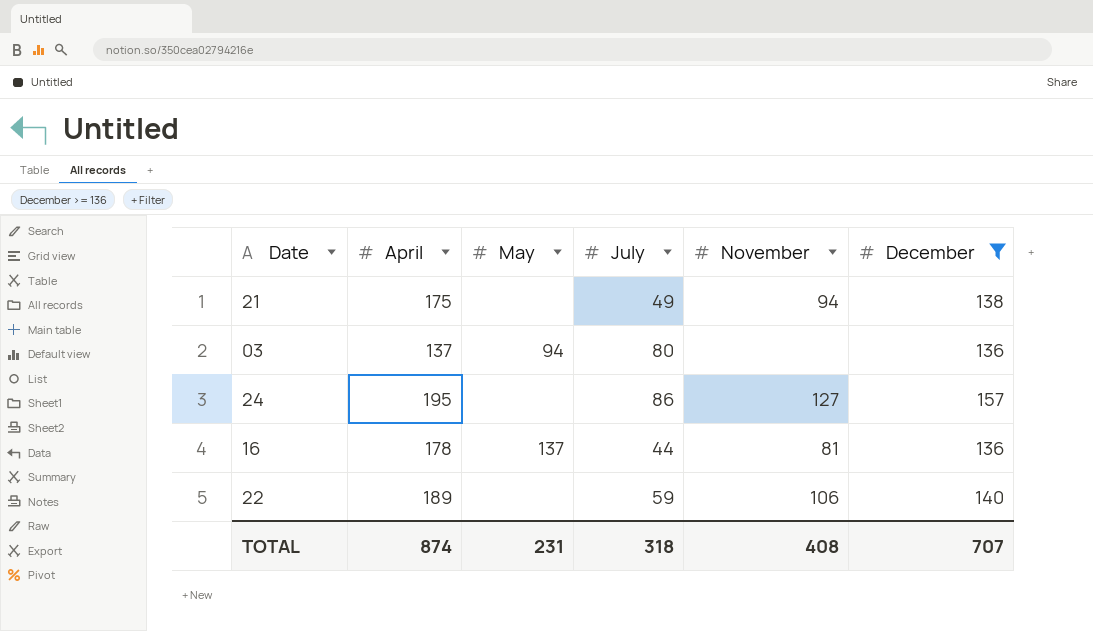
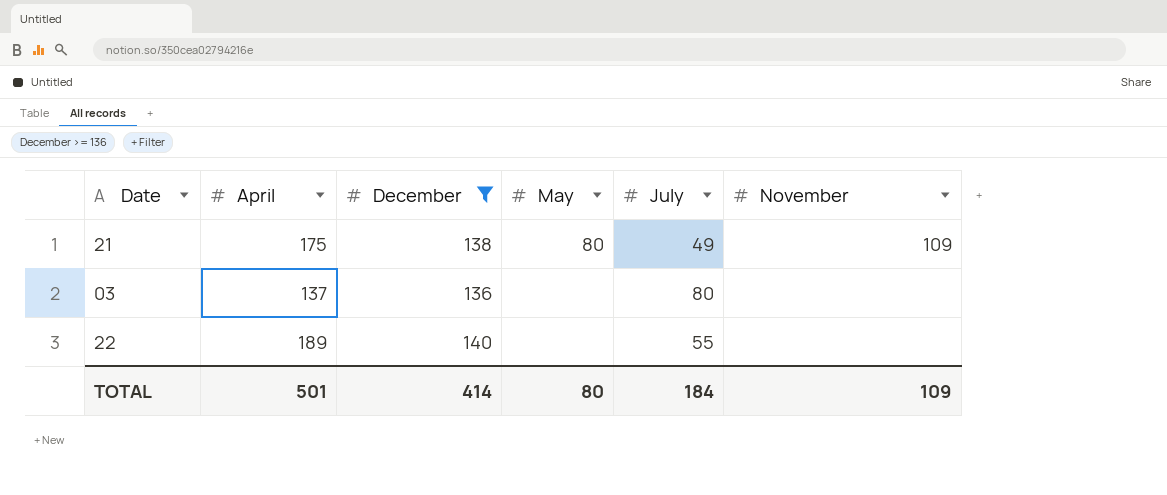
column December | position: 6 -> 3
row 24: 195 | none | 86 | 127 | 157 -> none
row 16: 178 | 137 | 44 | 81 | 136 -> none
21 | May: none -> 80
21 | November: 94 -> 109
03 | May: 94 -> none
22 | July: 59 -> 55
22 | November: 106 -> none
TOTAL | April: 874 -> 501
TOTAL | December: 707 -> 414
TOTAL | May: 231 -> 80
TOTAL | July: 318 -> 184
TOTAL | November: 408 -> 109

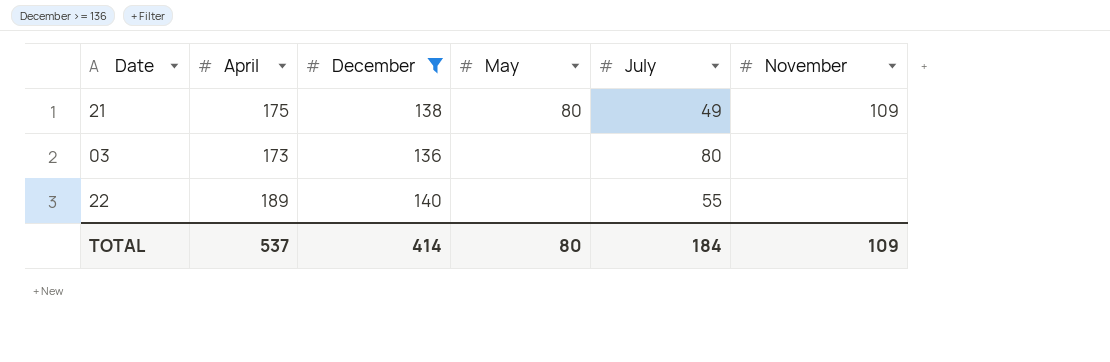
03 | April: 137 -> 173
TOTAL | April: 501 -> 537

